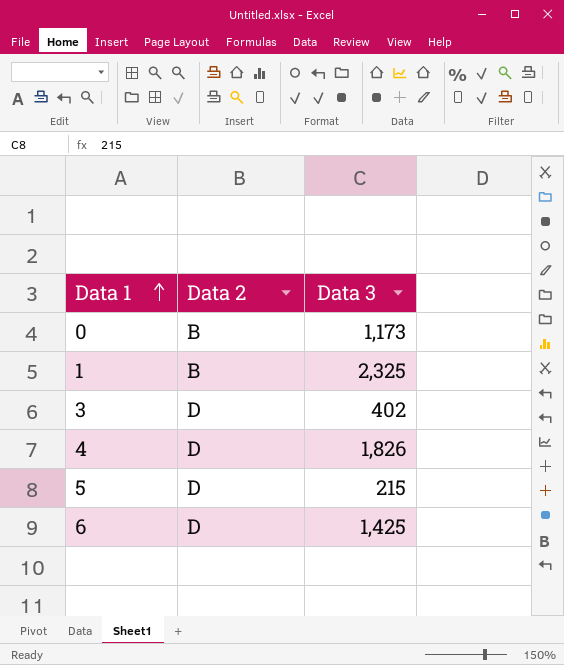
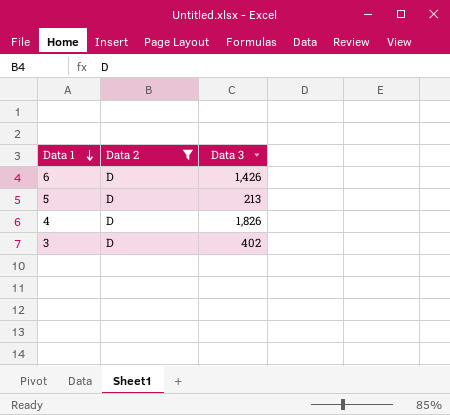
filter: none -> Data 2 = D
row order: Data 1 ascending -> Data 1 descending
6 | Data 3: 1,425 -> 1,426
5 | Data 3: 215 -> 213

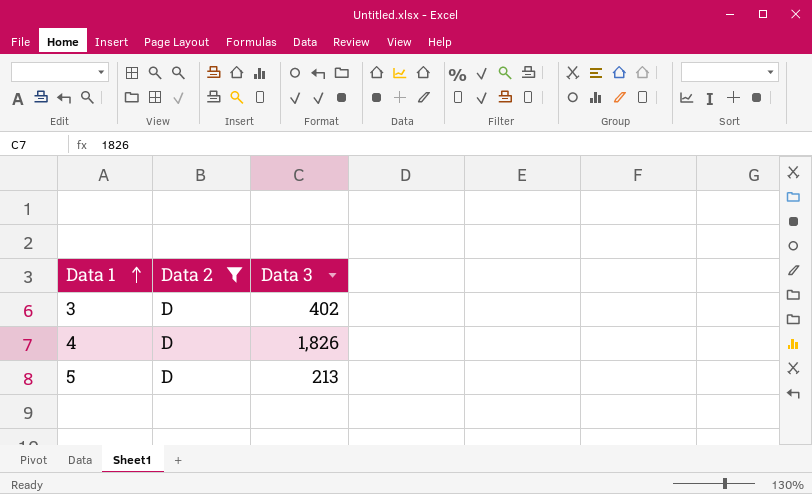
row order: Data 1 descending -> Data 1 ascending
row 6: D | 1,426 -> none

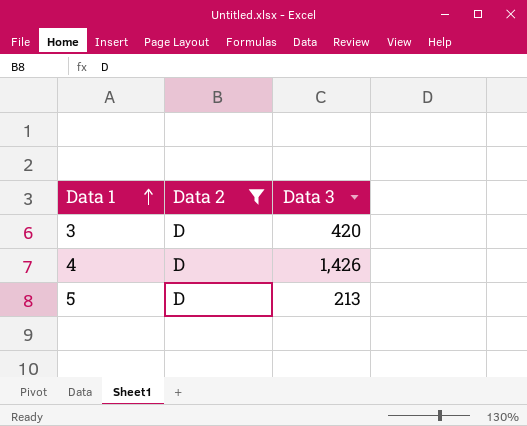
3 | Data 3: 402 -> 420
4 | Data 3: 1,826 -> 1,426

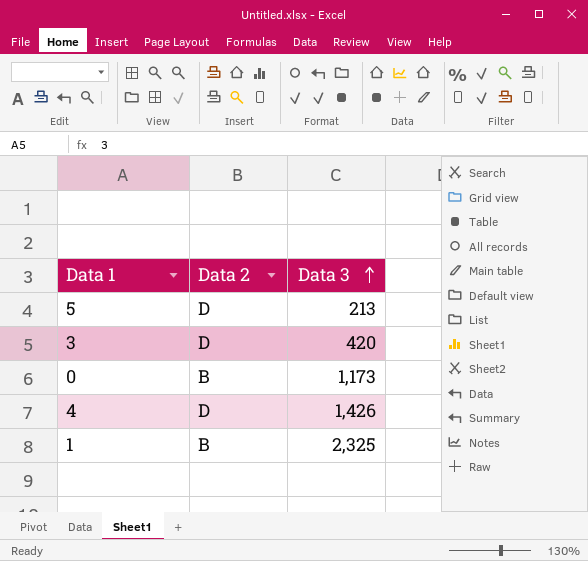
filter: Data 2 = D -> none
row order: Data 1 ascending -> Data 3 ascending

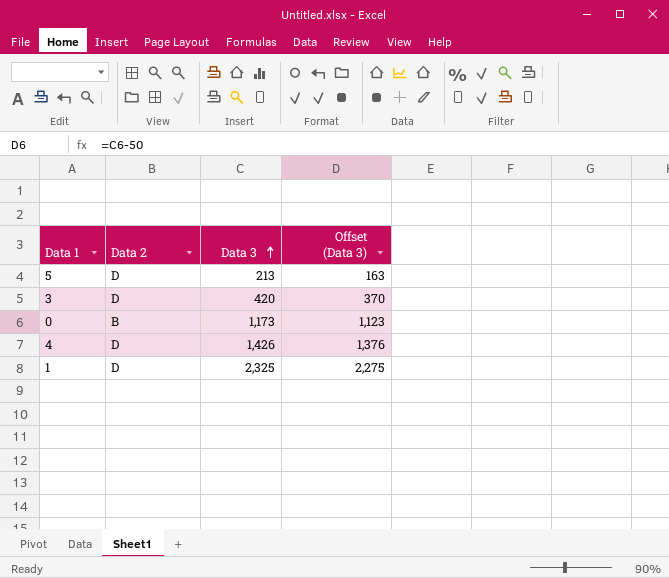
column Offset (Data 3) | formula: none -> [Data 3] - 50
1 | Data 2: B -> D

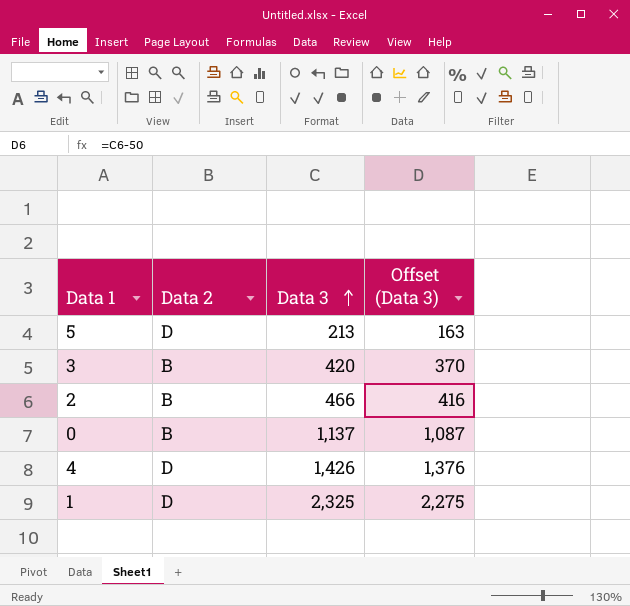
3 | Data 2: D -> B
row 2: none -> B | 466 | 416
0 | Data 3: 1,173 -> 1,137
0 | Offset (Data 3): 1,123 -> 1,087

